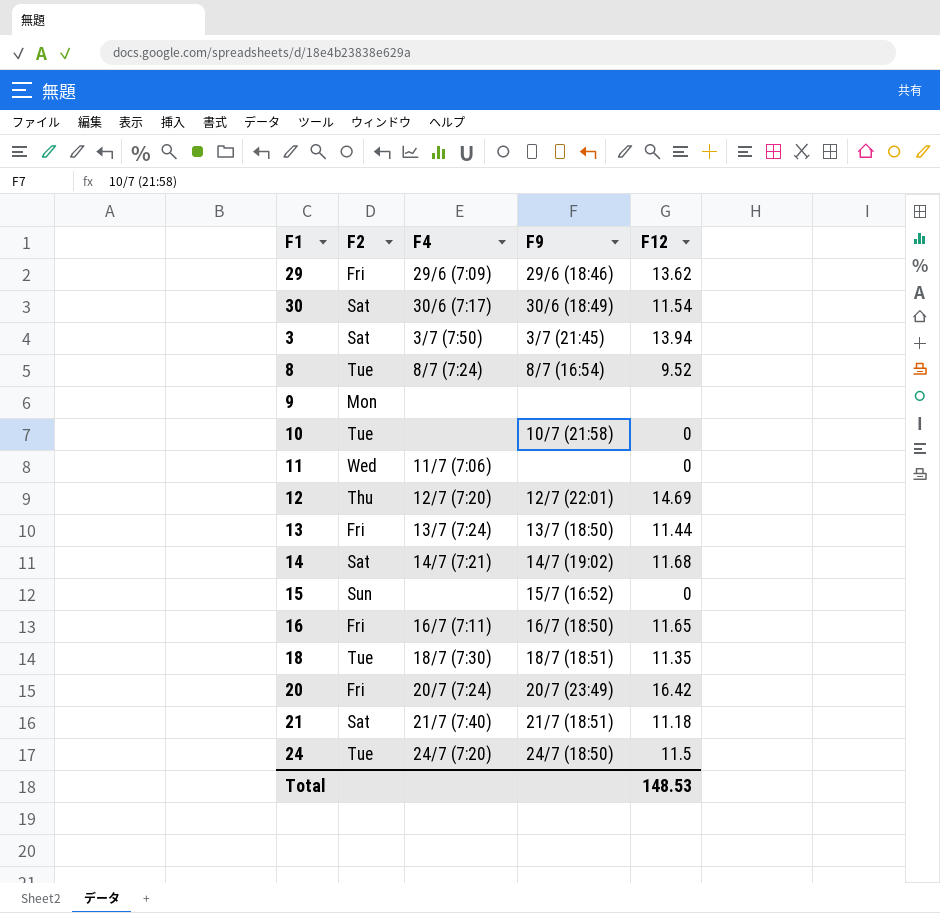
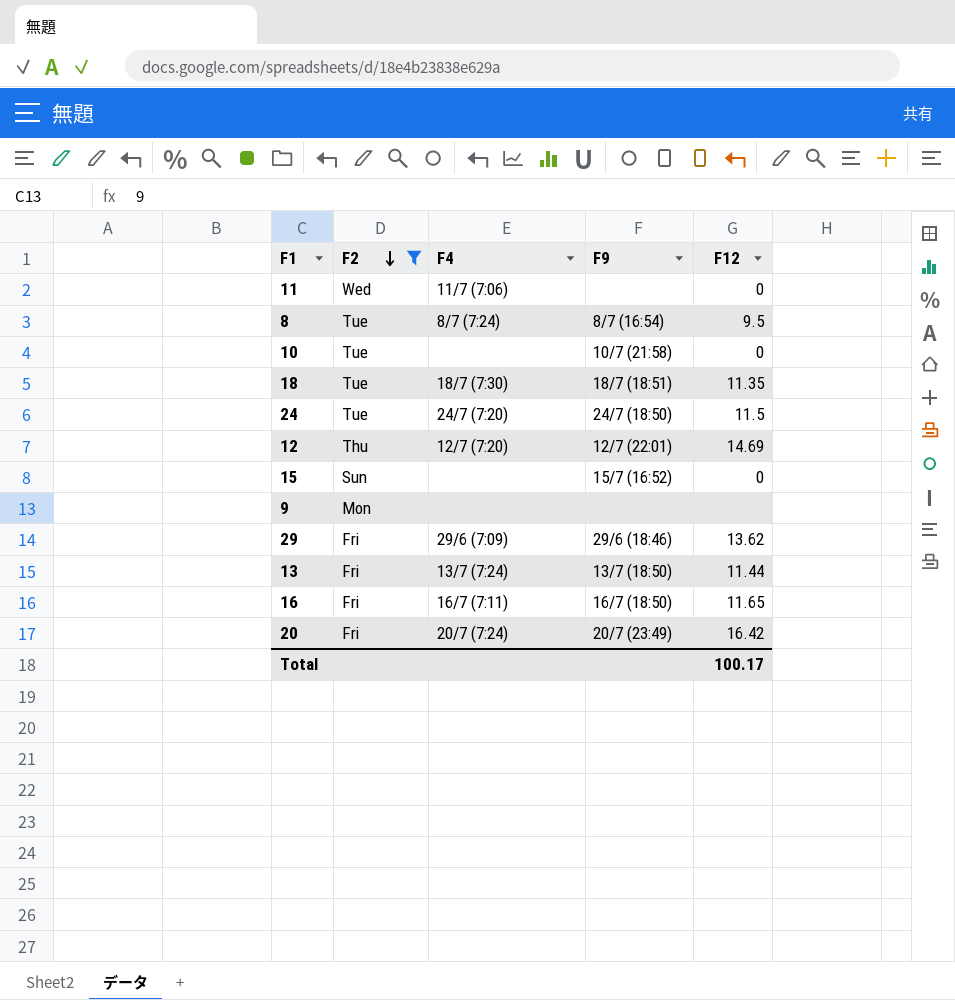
filter: none -> F2 != Sat
row order: none -> F2 descending
8 | F12: 9.52 -> 9.5
Total | F12: 148.53 -> 100.17

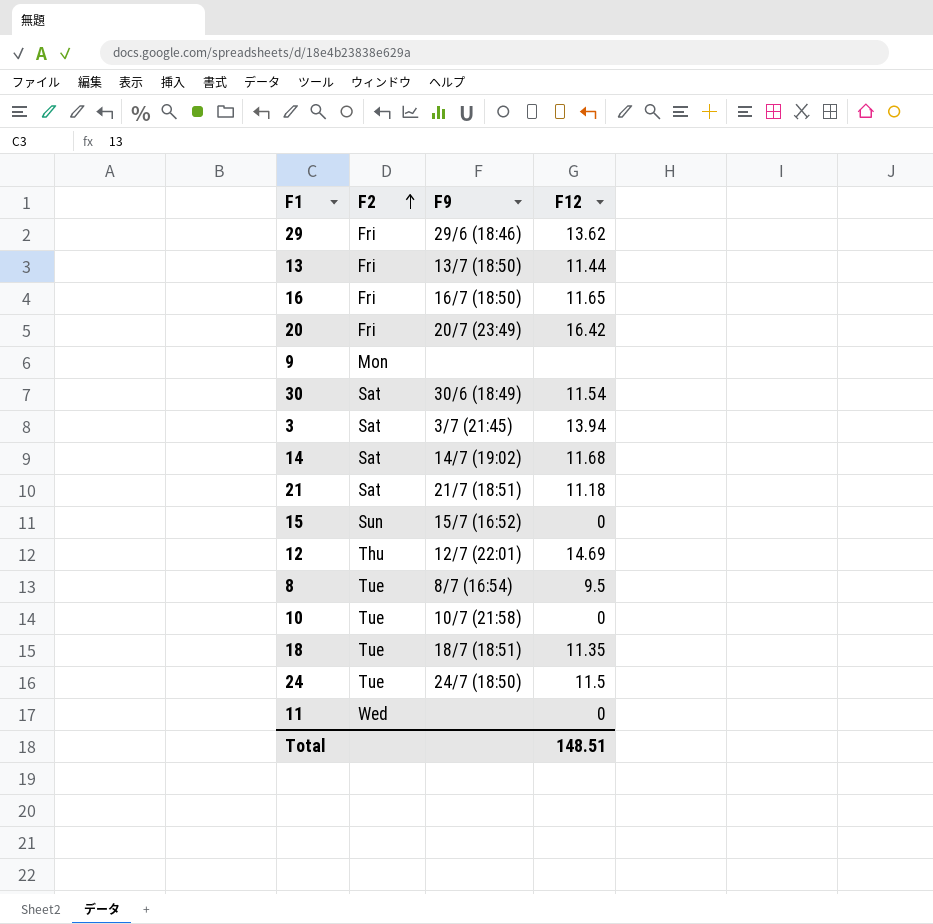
filter: F2 != Sat -> none
row order: F2 descending -> F2 ascending
column F4 | position: 3 -> none
Total | F12: 100.17 -> 148.51

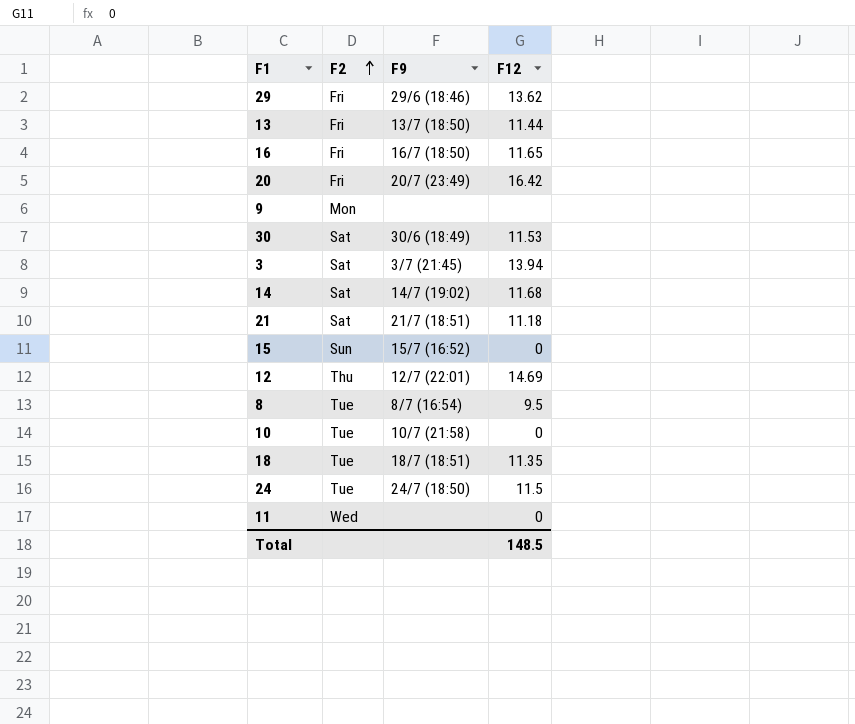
30 | F12: 11.54 -> 11.53
Total | F12: 148.51 -> 148.5

